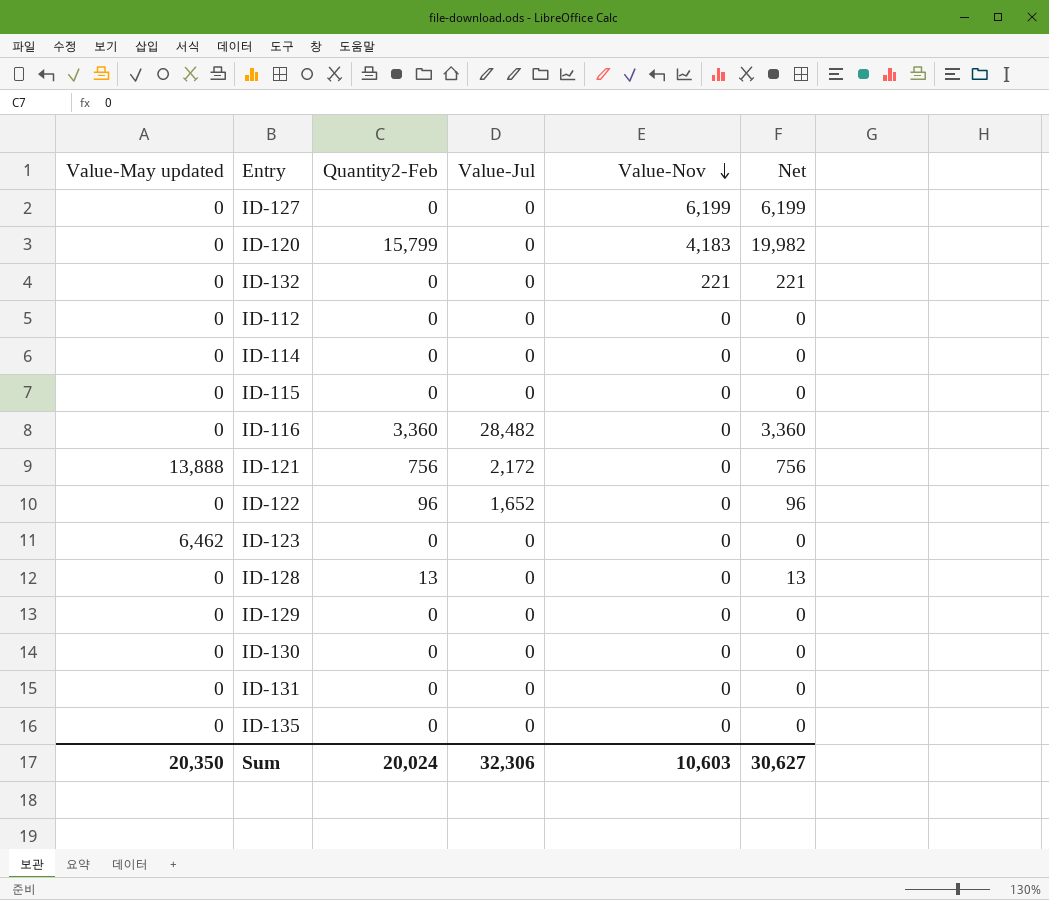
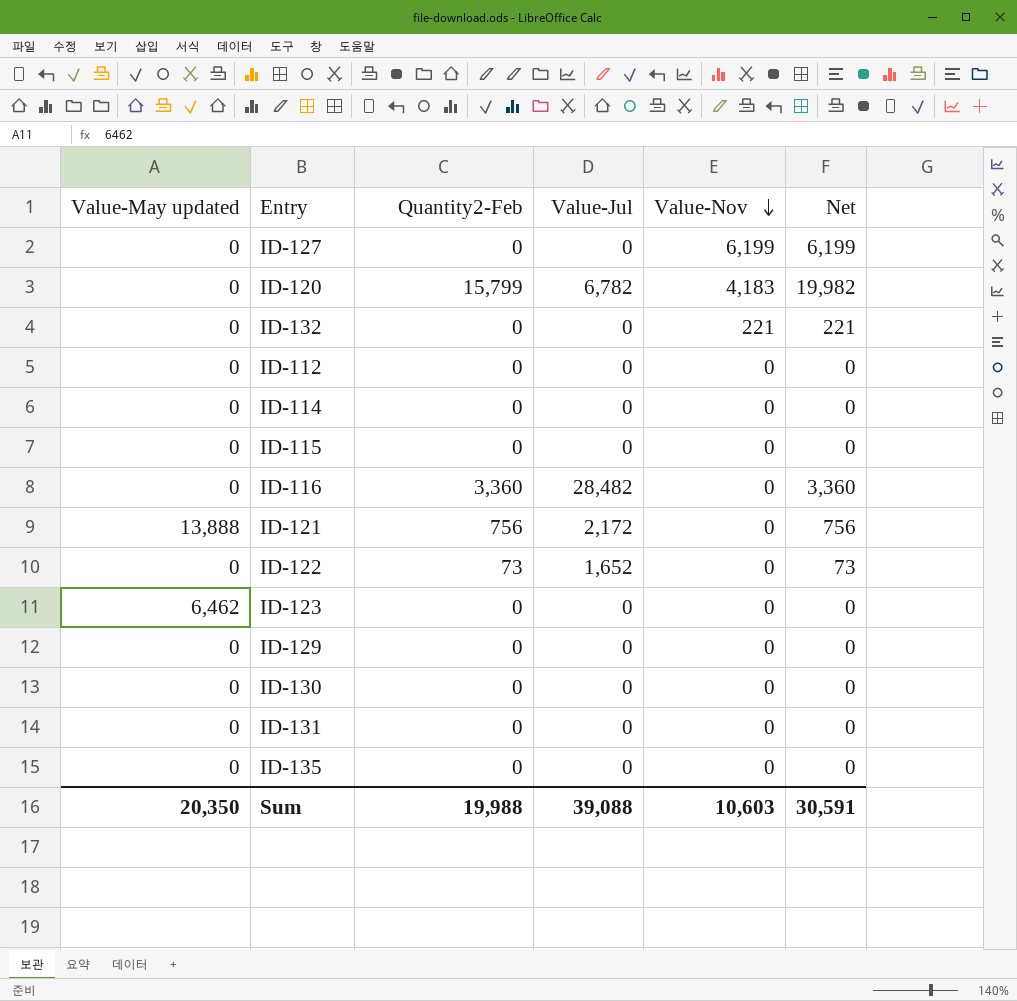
row ID-128: 0 | 13 | 0 | 0 | 13 -> none
ID-120 | Value-Jul: 0 -> 6,782
ID-122 | Quantity2-Feb: 96 -> 73
ID-122 | Net: 96 -> 73
Sum | Quantity2-Feb: 20,024 -> 19,988
Sum | Value-Jul: 32,306 -> 39,088
Sum | Net: 30,627 -> 30,591

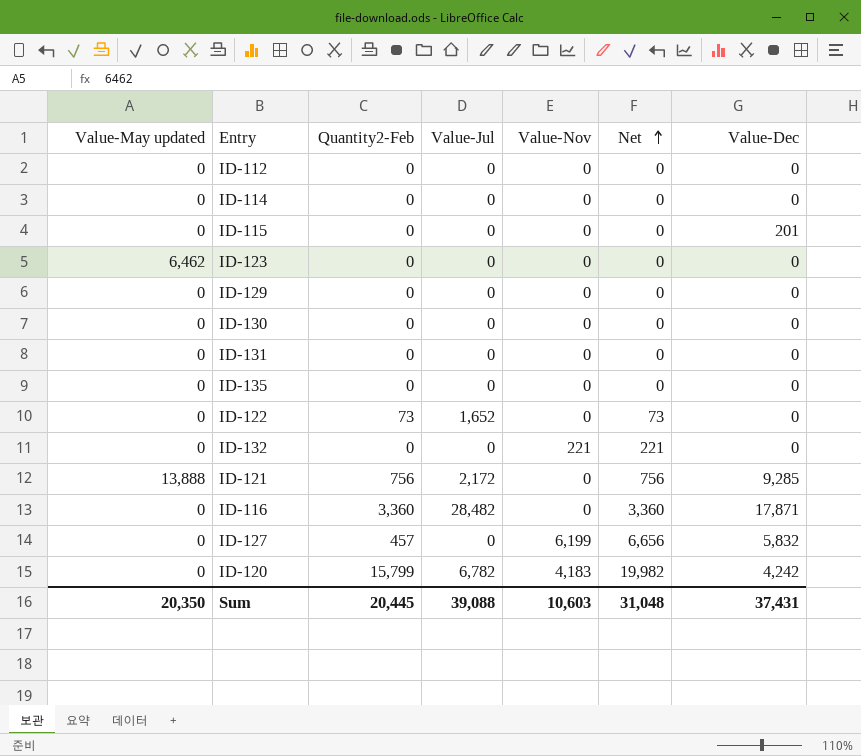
row order: Value-Nov descending -> Net ascending
column Value-Dec | position: none -> 7
ID-127 | Quantity2-Feb: 0 -> 457
ID-127 | Net: 6,199 -> 6,656
Sum | Quantity2-Feb: 19,988 -> 20,445
Sum | Net: 30,591 -> 31,048

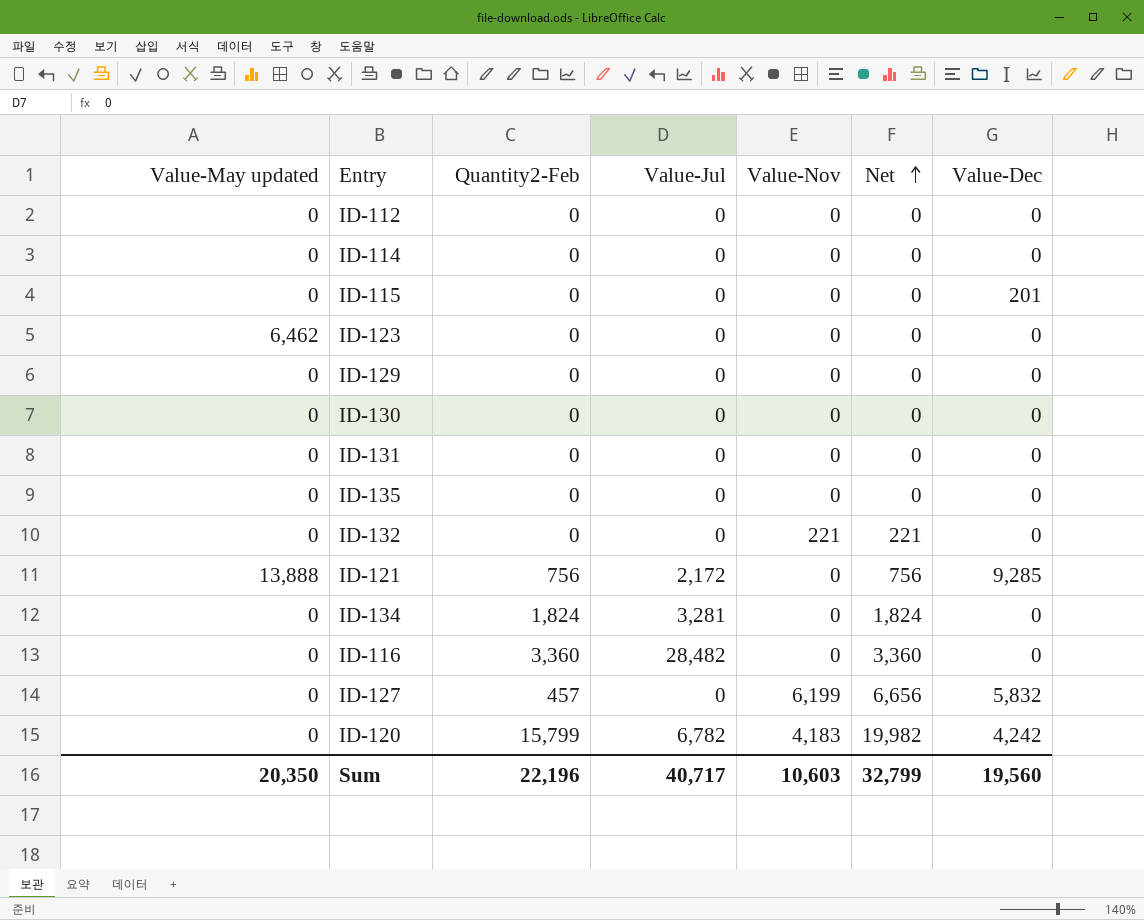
row ID-122: 0 | 73 | 1,652 | 0 | 73 | 0 -> none
row ID-134: none -> 0 | 1,824 | 3,281 | 0 | 1,824 | 0
ID-116 | Value-Dec: 17,871 -> 0
Sum | Quantity2-Feb: 20,445 -> 22,196
Sum | Value-Jul: 39,088 -> 40,717
Sum | Net: 31,048 -> 32,799
Sum | Value-Dec: 37,431 -> 19,560

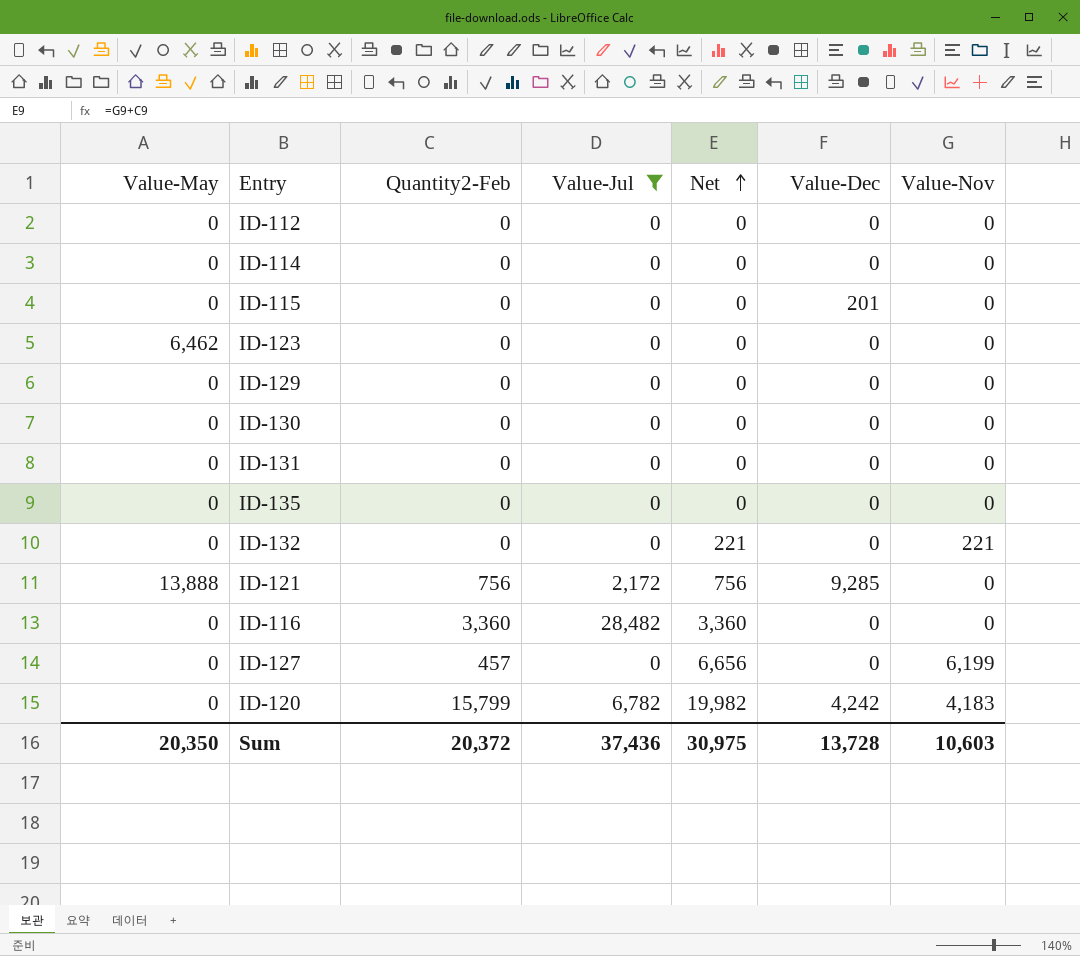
filter: none -> Value-Jul != 3,281
column name: Value-May updated -> Value-May
column Value-Nov | position: 5 -> 7
ID-127 | Value-Dec: 5,832 -> 0
Sum | Quantity2-Feb: 22,196 -> 20,372
Sum | Value-Jul: 40,717 -> 37,436
Sum | Net: 32,799 -> 30,975
Sum | Value-Dec: 19,560 -> 13,728

